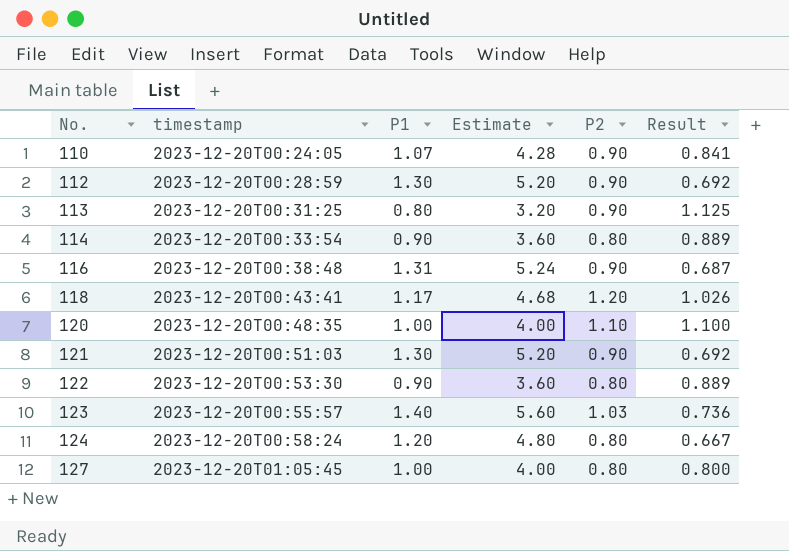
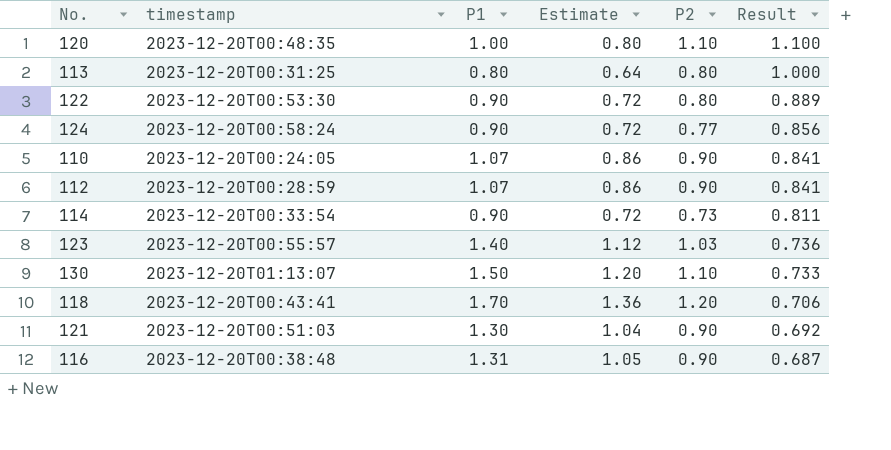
row order: No. ascending -> Result descending
column Estimate | formula: [P1] * 4 -> [P1] * 0.8
row 127: 2023-12-20T01:05:45 | 1.00 | 4.00 | 0.80 | 0.800 -> none
113 | P2: 0.90 -> 0.80
113 | Result: 1.125 -> 1.000
124 | P1: 1.20 -> 0.90
124 | P2: 0.80 -> 0.77
124 | Result: 0.667 -> 0.856
112 | P1: 1.30 -> 1.07
112 | Result: 0.692 -> 0.841
114 | P2: 0.80 -> 0.73
114 | Result: 0.889 -> 0.811
row 130: none -> 2023-12-20T01:13:07 | 1.50 | 1.20 | 1.10 | 0.733
118 | P1: 1.17 -> 1.70
118 | Result: 1.026 -> 0.706

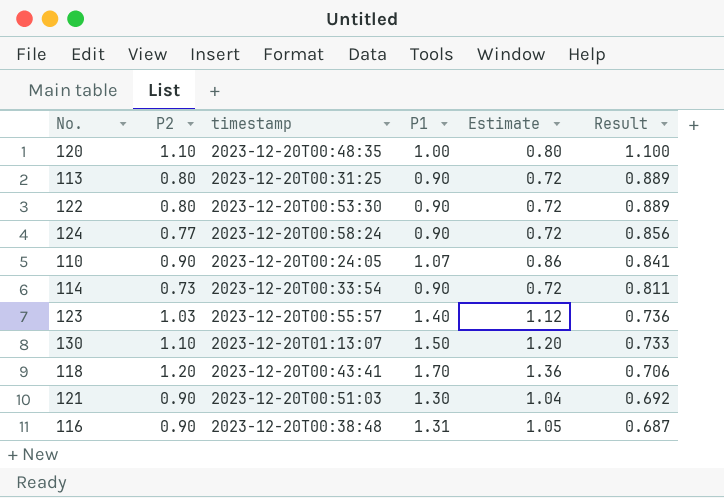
column P2 | position: 5 -> 2
row 112: 2023-12-20T00:28:59 | 1.07 | 0.86 | 0.90 | 0.841 -> none
113 | P1: 0.80 -> 0.90
113 | Estimate: 0.64 -> 0.72
113 | Result: 1.000 -> 0.889

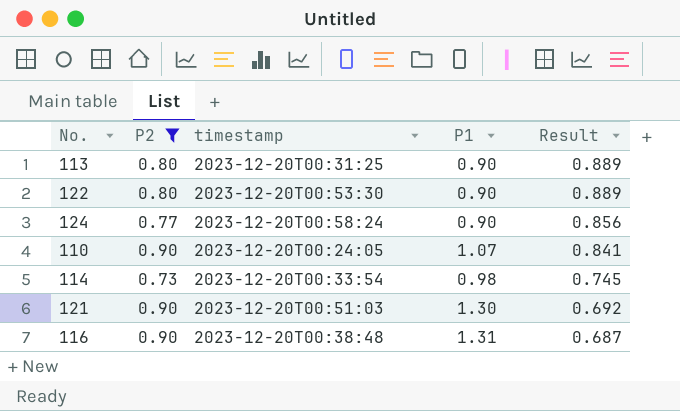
filter: none -> P2 <= 0.90
column Estimate | formula: [P1] * 0.8 -> none
114 | P1: 0.90 -> 0.98
114 | Result: 0.811 -> 0.745

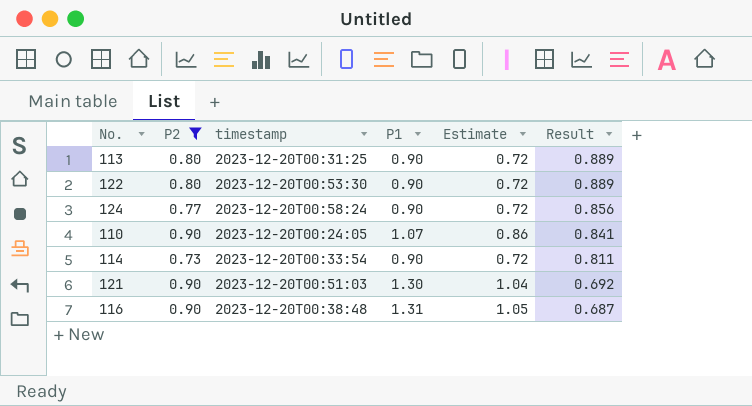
column Estimate | formula: none -> [P1] * 0.8
114 | P1: 0.98 -> 0.90
114 | Result: 0.745 -> 0.811

